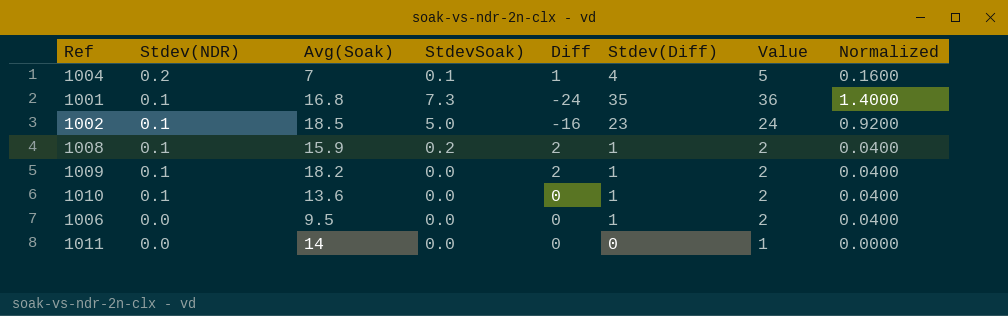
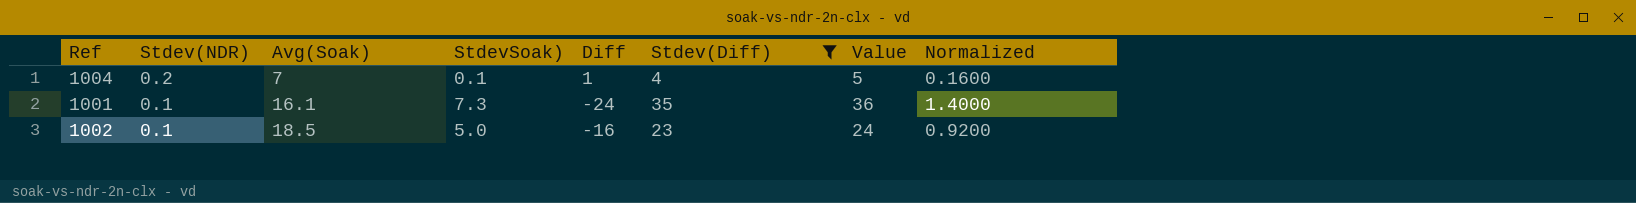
filter: none -> Stdev(Diff) >= 4
1001 | Avg(Soak): 16.8 -> 16.1

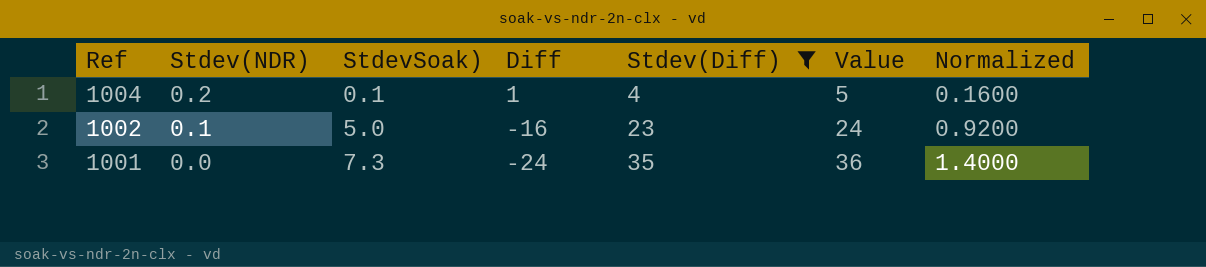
row order: Stdev(NDR) descending -> Ref descending
column Avg(Soak) | position: 3 -> none
1001 | Stdev(NDR): 0.1 -> 0.0

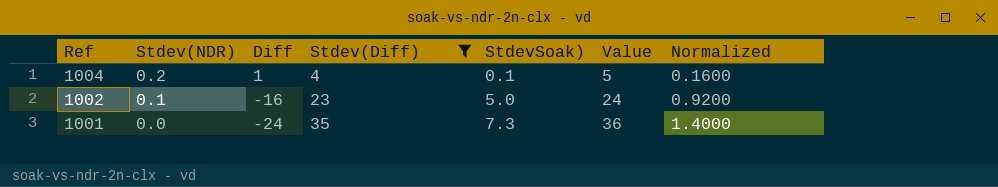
column StdevSoak) | position: 3 -> 5

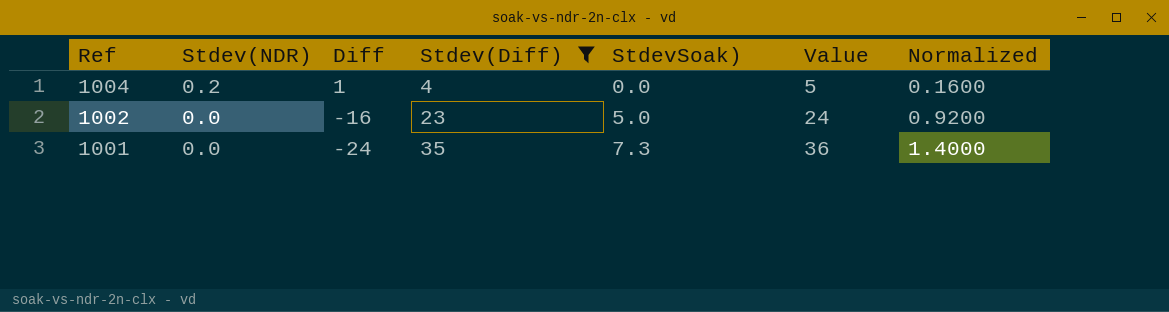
1004 | StdevSoak): 0.1 -> 0.0
1002 | Stdev(NDR): 0.1 -> 0.0

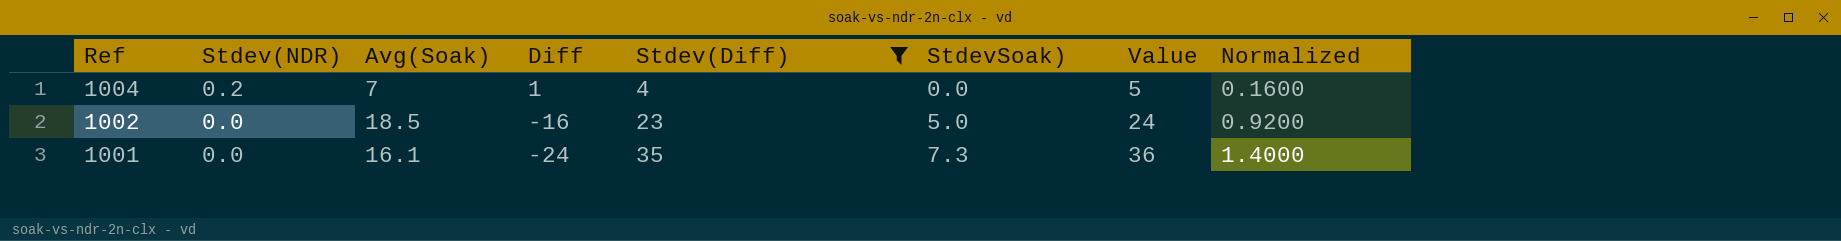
column Avg(Soak) | position: none -> 3

